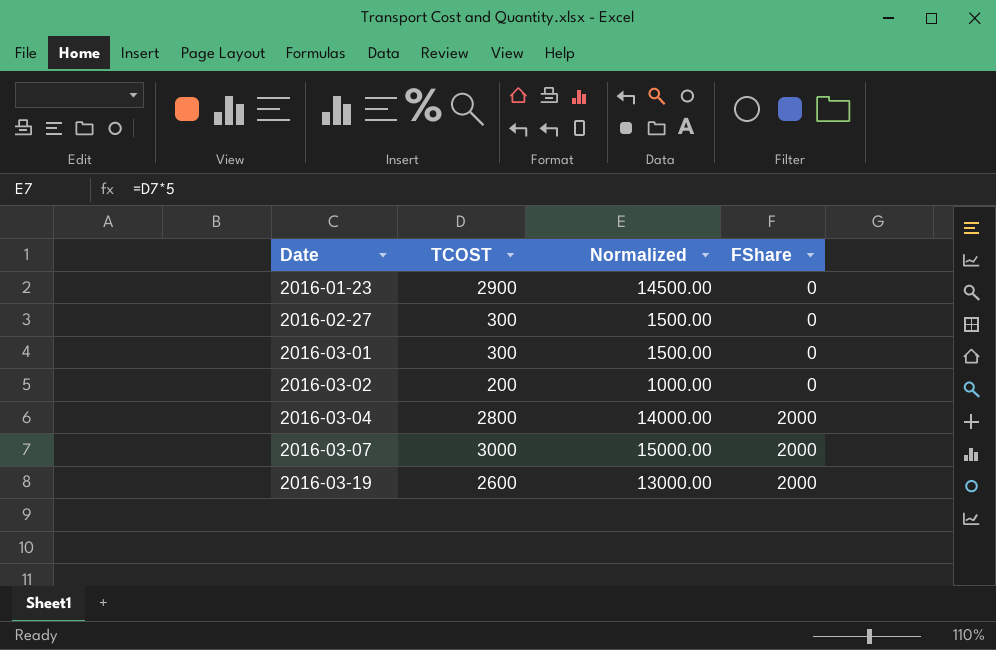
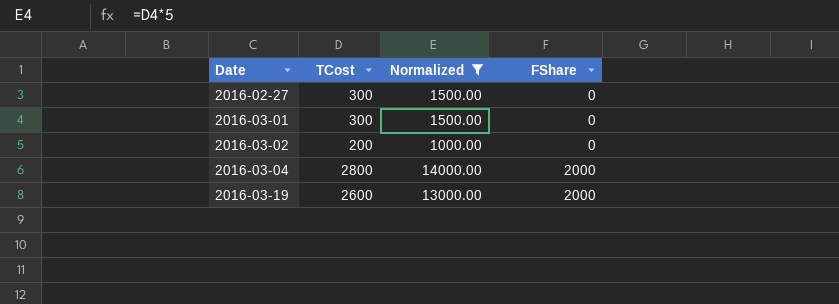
filter: none -> Normalized <= 14000.00
column name: TCOST -> TCost

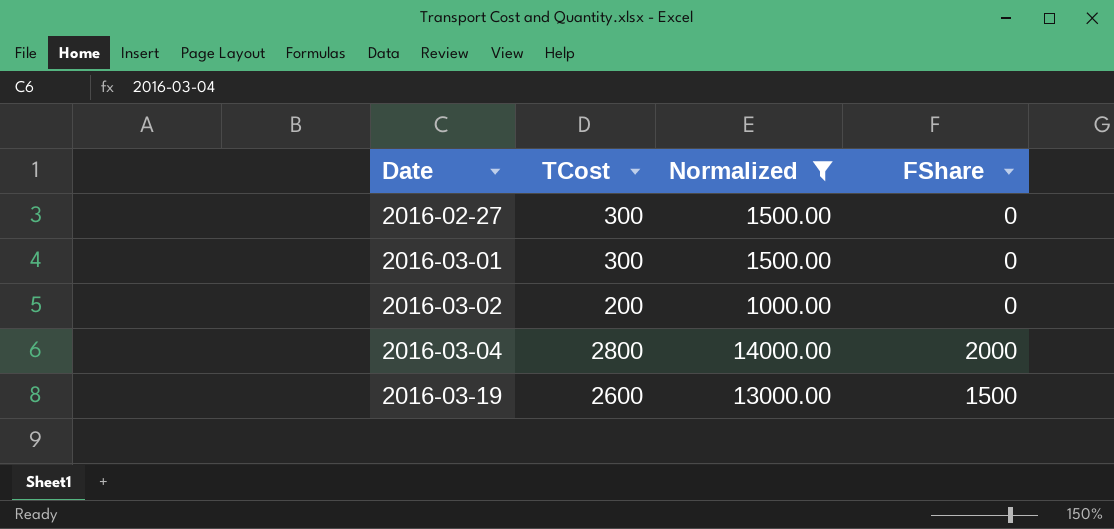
2016-03-19 | FShare: 2000 -> 1500

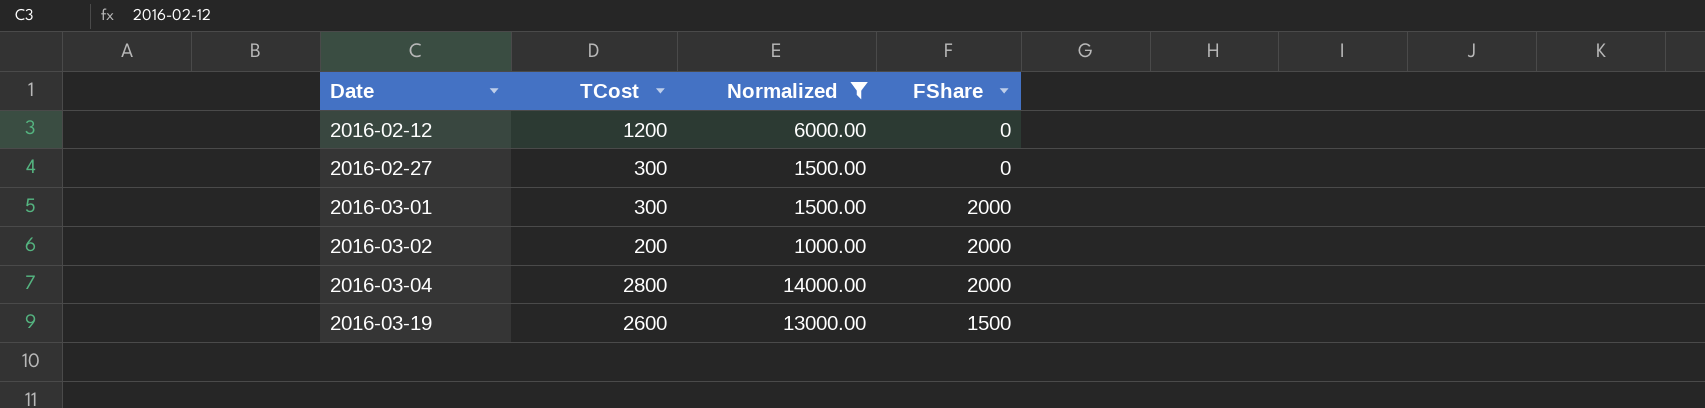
row 2016-02-12: none -> 1200 | 6000.00 | 0
2016-03-01 | FShare: 0 -> 2000
2016-03-02 | FShare: 0 -> 2000

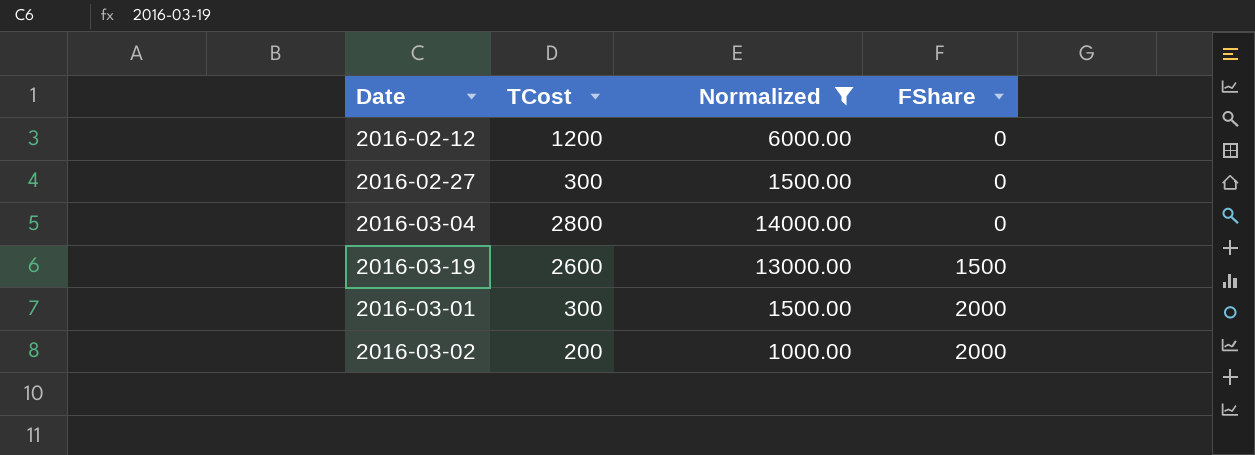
row order: Date ascending -> FShare ascending
2016-03-04 | FShare: 2000 -> 0

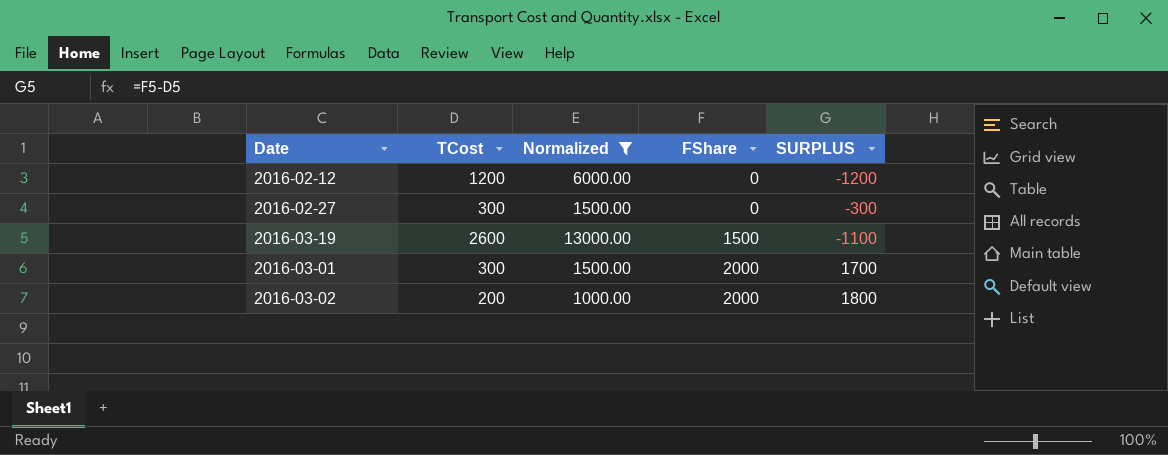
column SURPLUS | formula: none -> [FShare] - [TCost]
row 2016-03-04: 2800 | 14000.00 | 0 -> none

